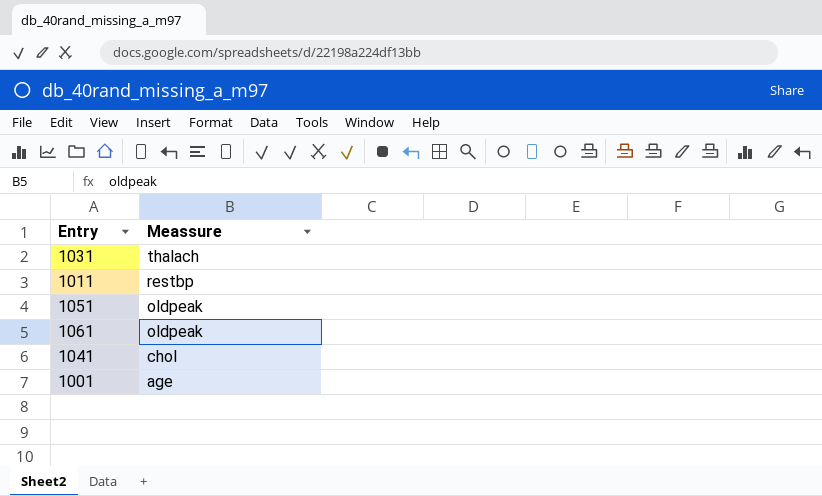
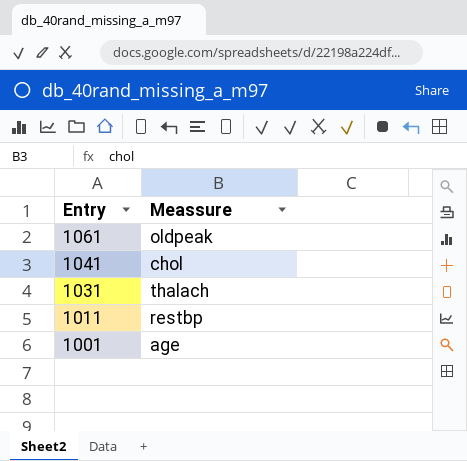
row order: Meassure descending -> Entry descending
row 1051: oldpeak -> none

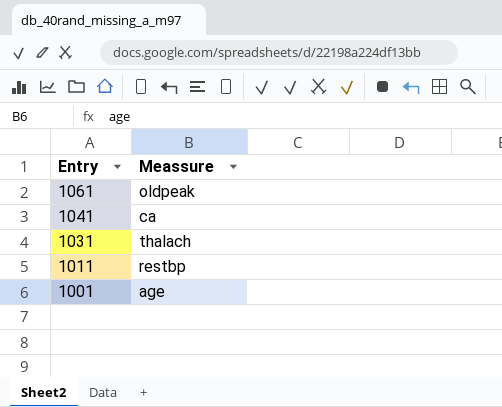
1041 | Meassure: chol -> ca

